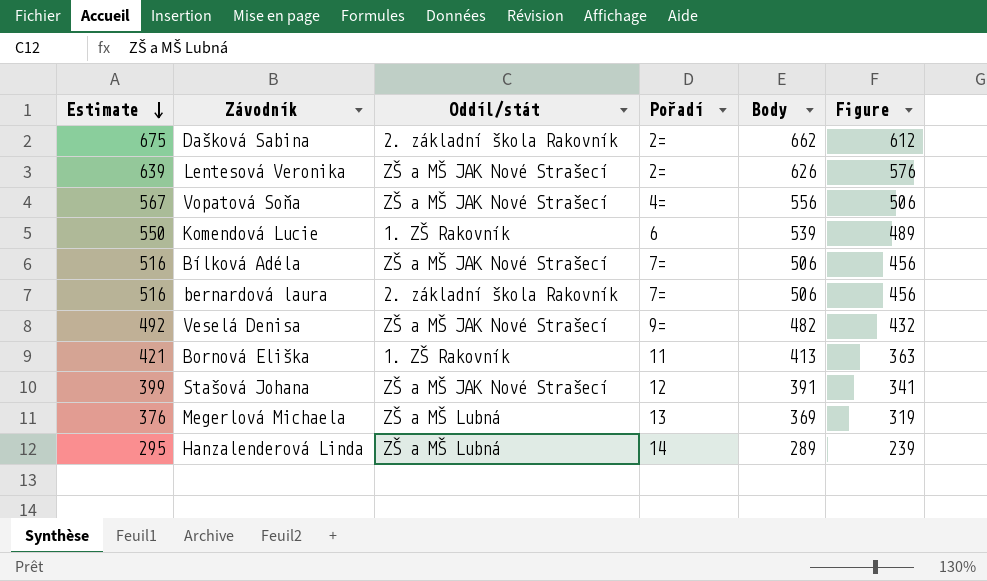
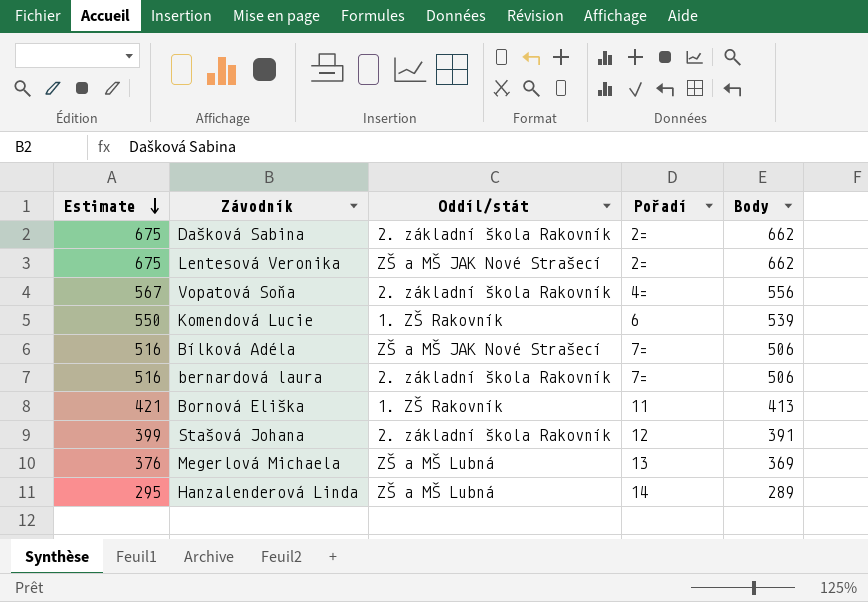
column Figure | formula: [Body] - 50 -> none
row Veselá Denisa: 492 | ZŠ a MŠ JAK Nové Strašecí | 9= | 482 | 432 -> none
Lentesová Veronika | Estimate: 639 -> 675
Lentesová Veronika | Body: 626 -> 662
Vopatová Soňa | Oddíl/stát: ZŠ a MŠ JAK Nové Strašecí -> 2. základní škola Rakovník
Stašová Johana | Oddíl/stát: ZŠ a MŠ JAK Nové Strašecí -> 2. základní škola Rakovník

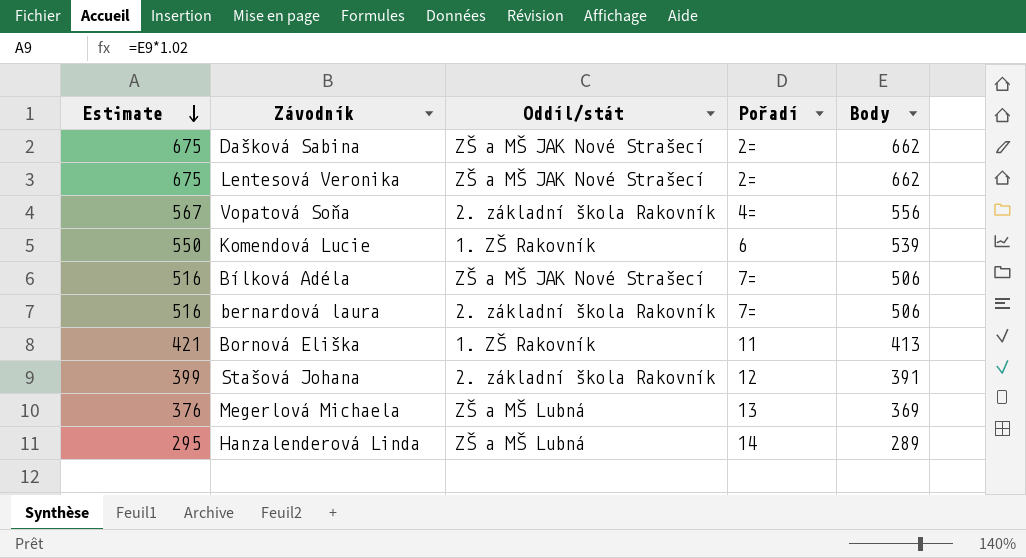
Dašková Sabina | Oddíl/stát: 2. základní škola Rakovník -> ZŠ a MŠ JAK Nové Strašecí

